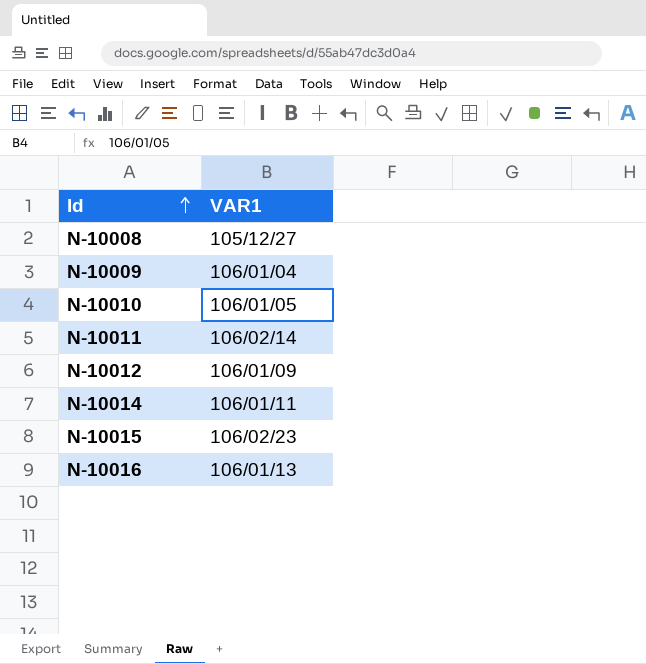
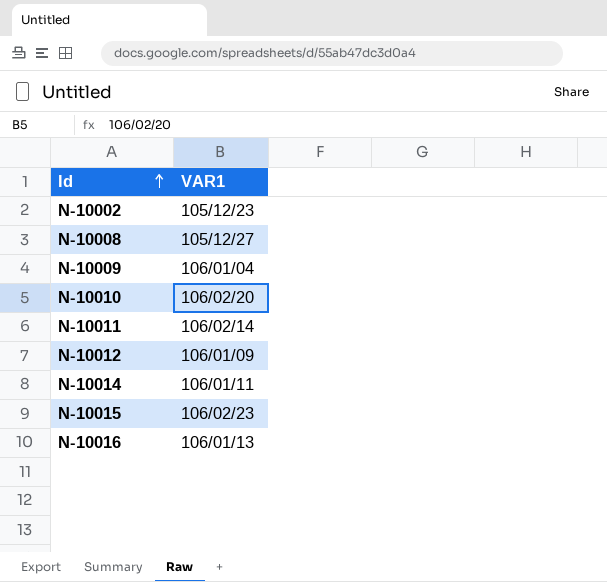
row N-10002: none -> 105/12/23
N-10010 | VAR1: 106/01/05 -> 106/02/20

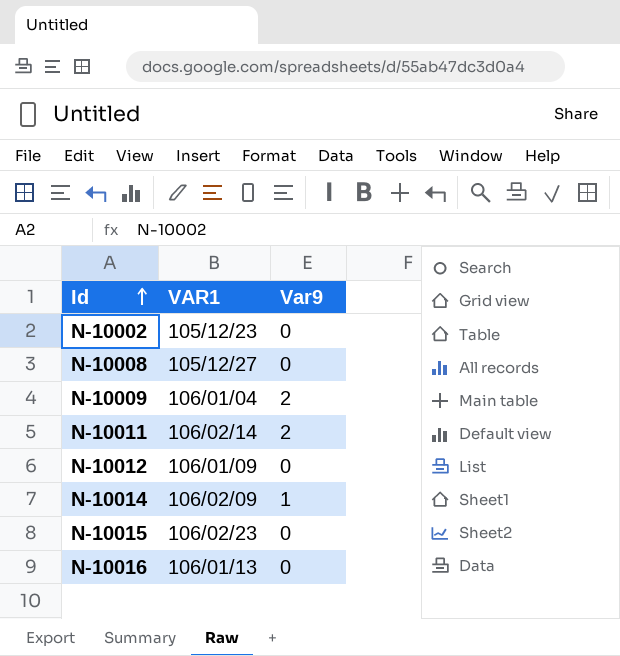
column Var9 | position: none -> 3
row N-10010: 106/02/20 -> none
N-10014 | VAR1: 106/01/11 -> 106/02/09

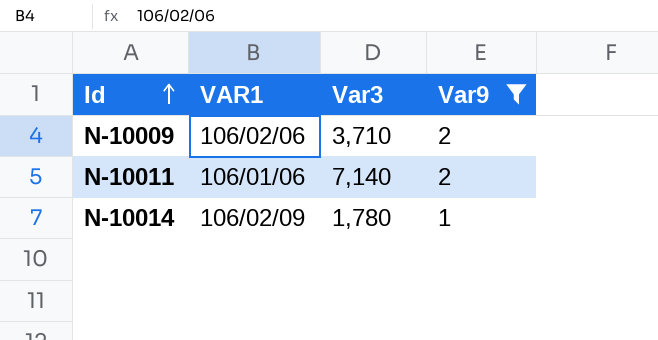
filter: none -> Var9 != 0
column Var3 | position: none -> 3
N-10009 | VAR1: 106/01/04 -> 106/02/06
N-10011 | VAR1: 106/02/14 -> 106/01/06

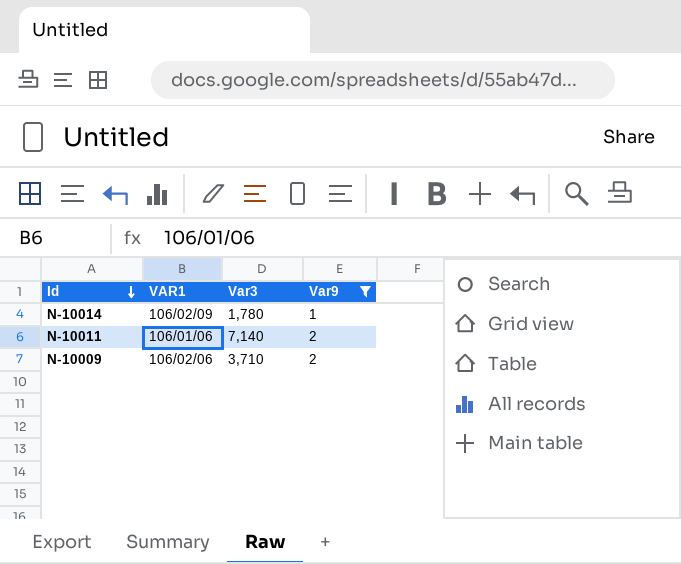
row order: Id ascending -> Id descending

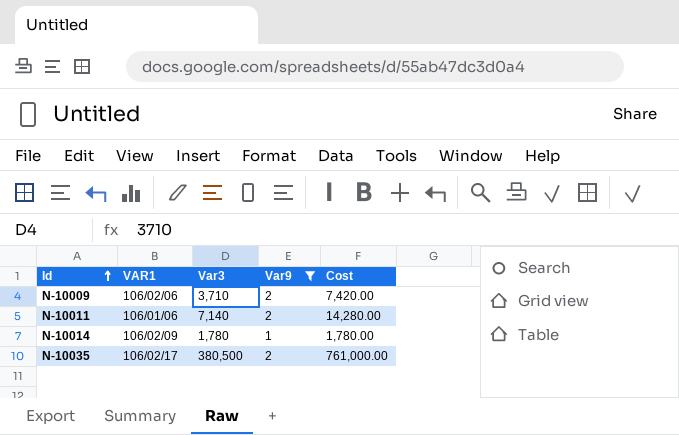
row order: Id descending -> Id ascending
column Cost | formula: none -> [Var3] * [Var9]
row N-10035: none -> 106/02/17 | 380,500 | 2 | 761,000.00

